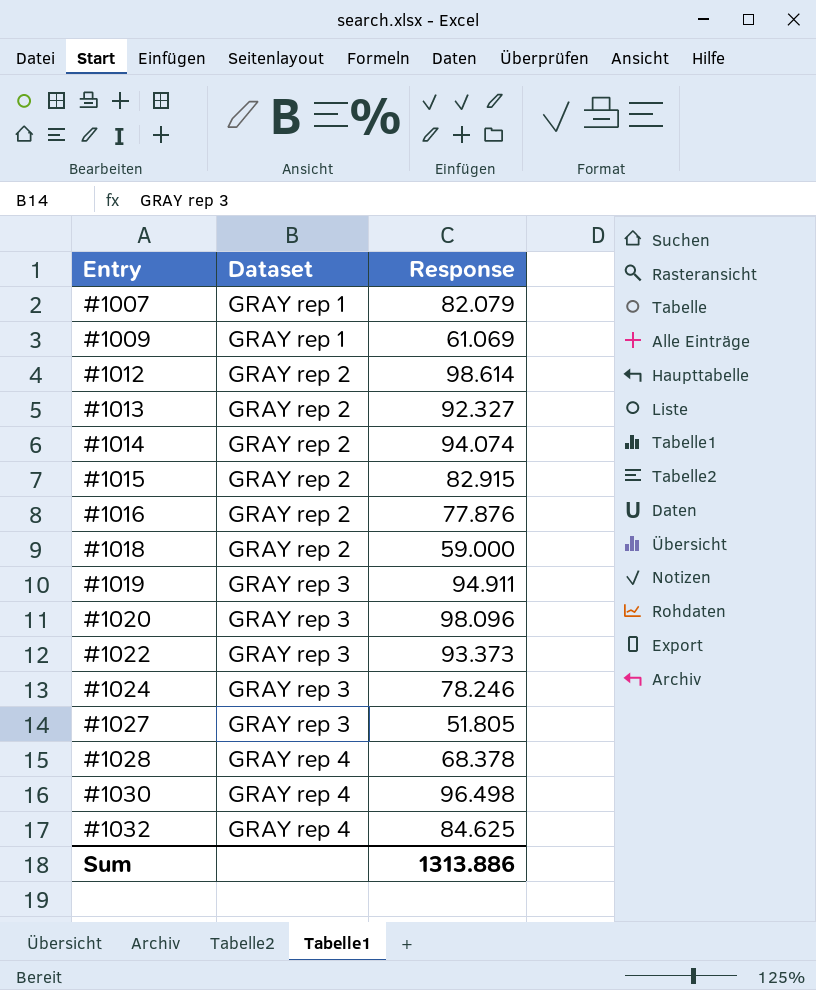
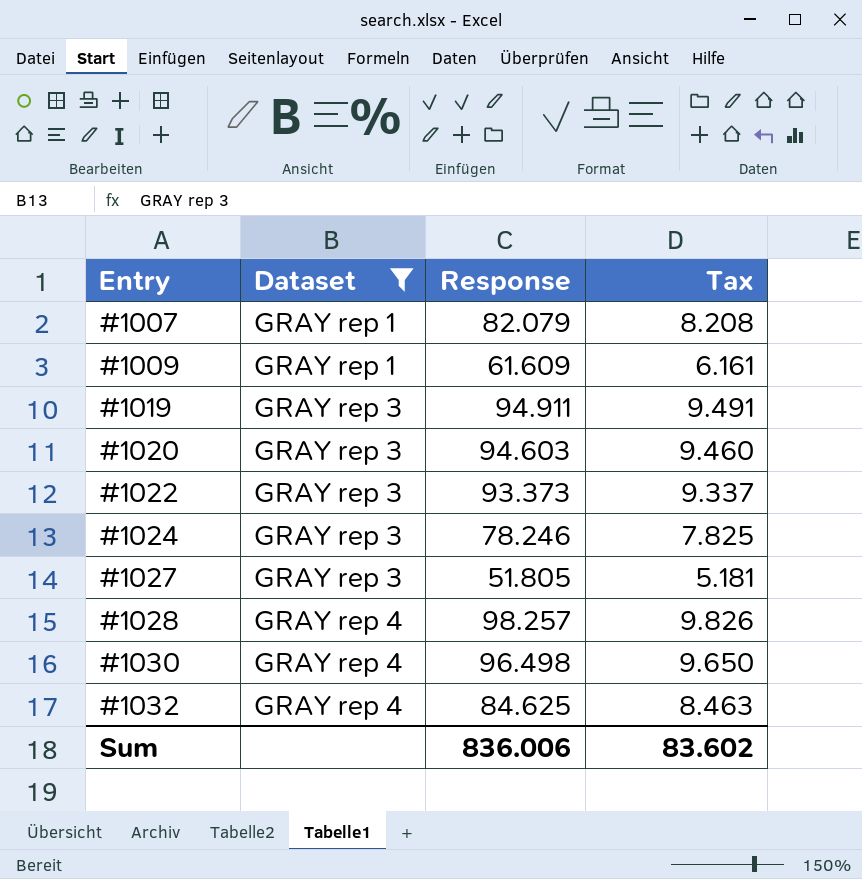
filter: none -> Dataset != GRAY rep 2
column Tax | formula: none -> [Response] * 0.1
#1009 | Response: 61.069 -> 61.609
#1020 | Response: 98.096 -> 94.603
#1028 | Response: 68.378 -> 98.257
Sum | Response: 1313.886 -> 836.006

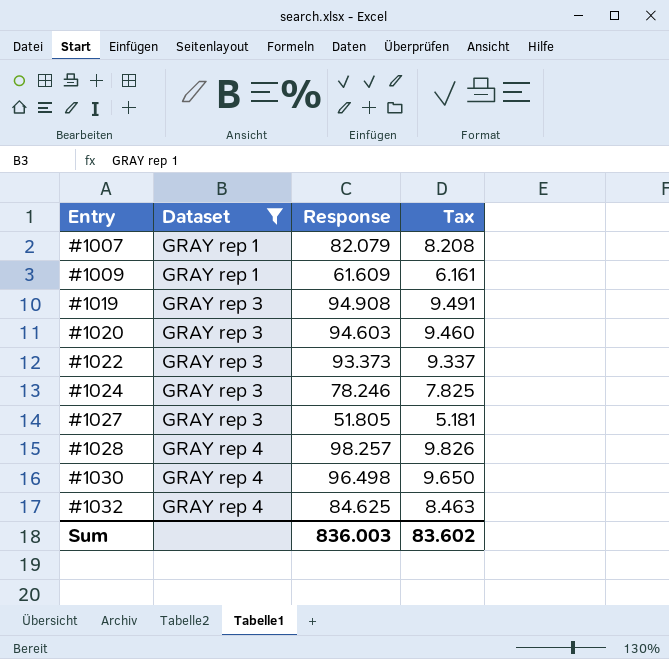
#1019 | Response: 94.911 -> 94.908
Sum | Response: 836.006 -> 836.003

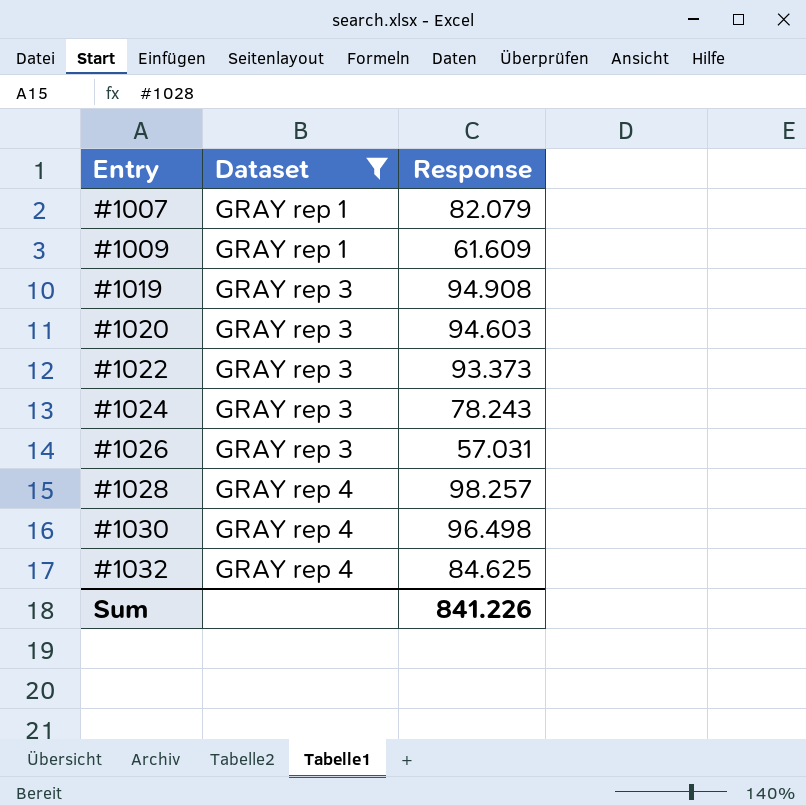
column Tax | formula: [Response] * 0.1 -> none
row #1027: GRAY rep 3 | 51.805 | 5.181 -> none
#1024 | Response: 78.246 -> 78.243
row #1026: none -> GRAY rep 3 | 57.031
Sum | Response: 836.003 -> 841.226

